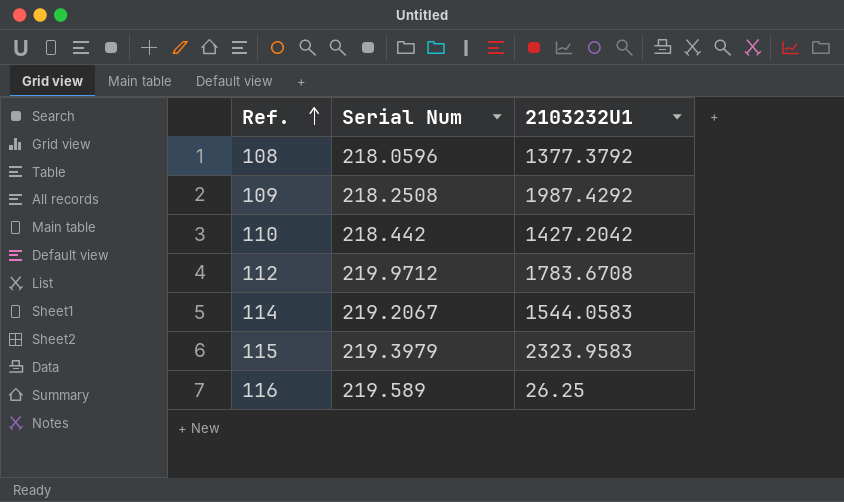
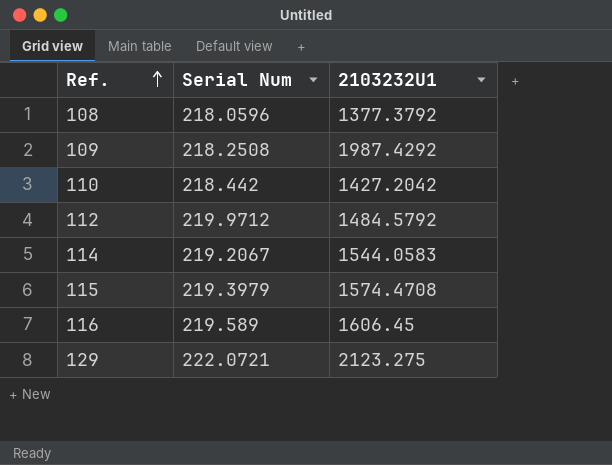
112 | 2103232U1: 1783.6708 -> 1484.5792
115 | 2103232U1: 2323.9583 -> 1574.4708
116 | 2103232U1: 26.25 -> 1606.45
row 129: none -> 222.0721 | 2123.275

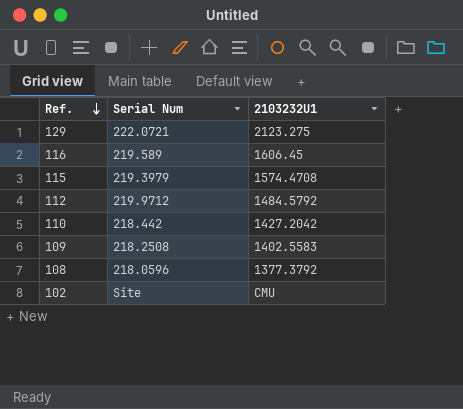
row order: Ref. ascending -> Ref. descending
row 114: 219.2067 | 1544.0583 -> none
109 | 2103232U1: 1987.4292 -> 1402.5583
row 102: none -> Site | CMU

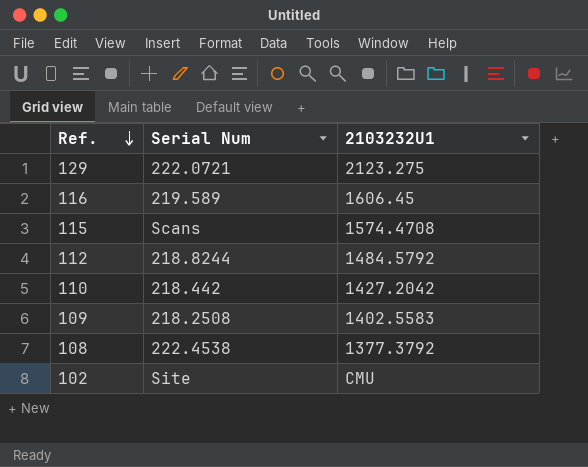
115 | Serial Num: 219.3979 -> Scans
112 | Serial Num: 219.9712 -> 218.8244
108 | Serial Num: 218.0596 -> 222.4538

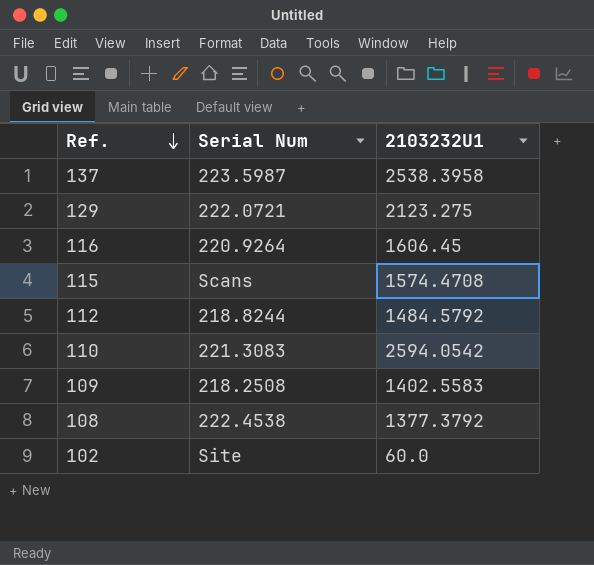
row 137: none -> 223.5987 | 2538.3958
116 | Serial Num: 219.589 -> 220.9264
110 | Serial Num: 218.442 -> 221.3083
110 | 2103232U1: 1427.2042 -> 2594.0542
102 | 2103232U1: CMU -> 60.0

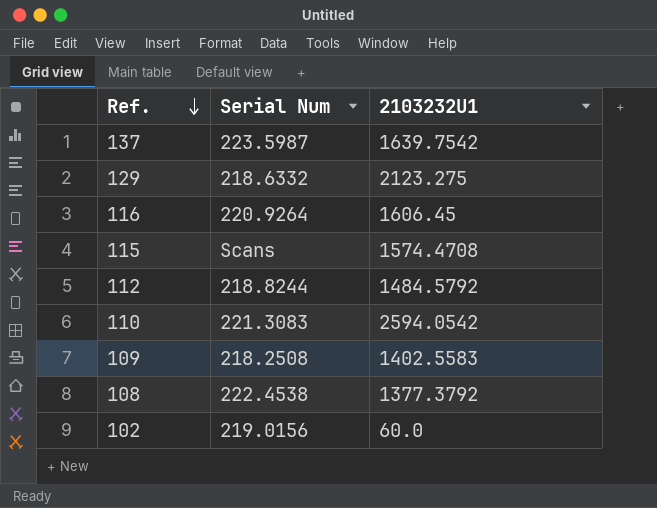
137 | 2103232U1: 2538.3958 -> 1639.7542
129 | Serial Num: 222.0721 -> 218.6332
102 | Serial Num: Site -> 219.0156

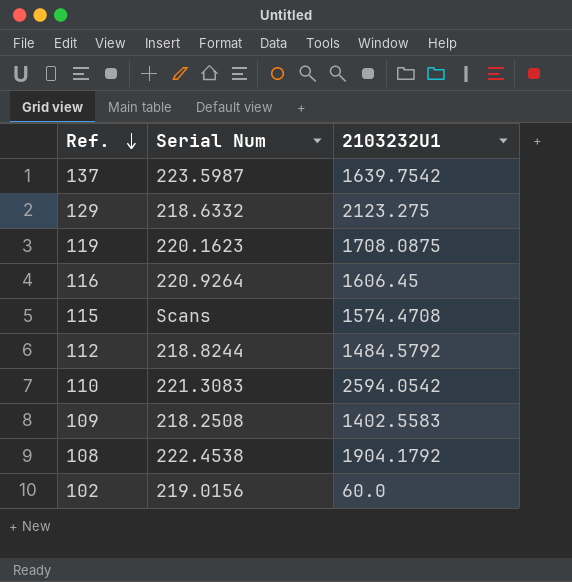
row 119: none -> 220.1623 | 1708.0875
108 | 2103232U1: 1377.3792 -> 1904.1792

